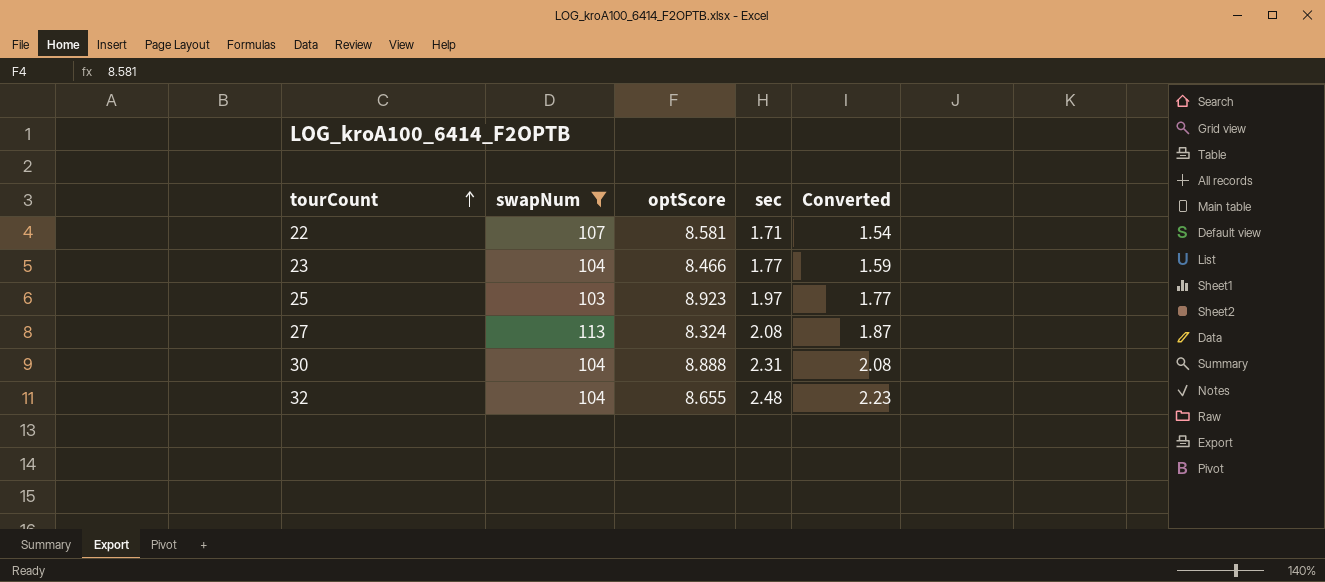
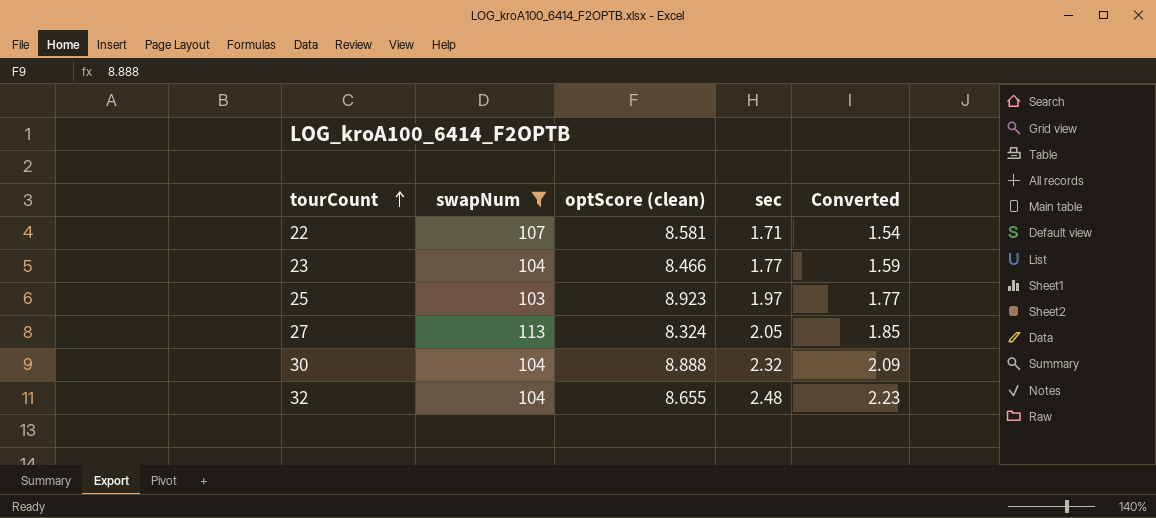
column name: optScore -> optScore (clean)
27 | sec: 2.08 -> 2.05
27 | Converted: 1.87 -> 1.85
30 | sec: 2.31 -> 2.32
30 | Converted: 2.08 -> 2.09

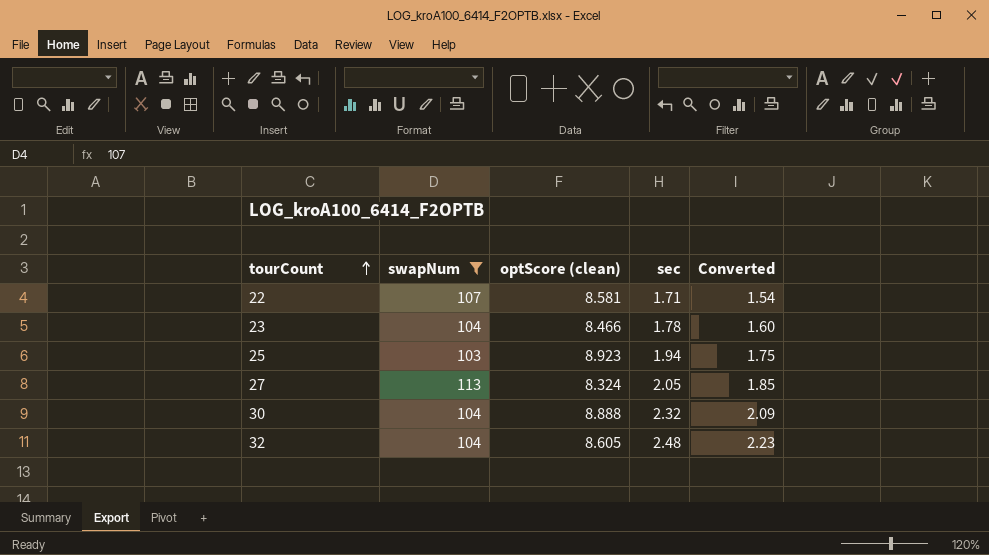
23 | sec: 1.77 -> 1.78
23 | Converted: 1.59 -> 1.60
25 | sec: 1.97 -> 1.94
25 | Converted: 1.77 -> 1.75
32 | optScore (clean): 8.655 -> 8.605

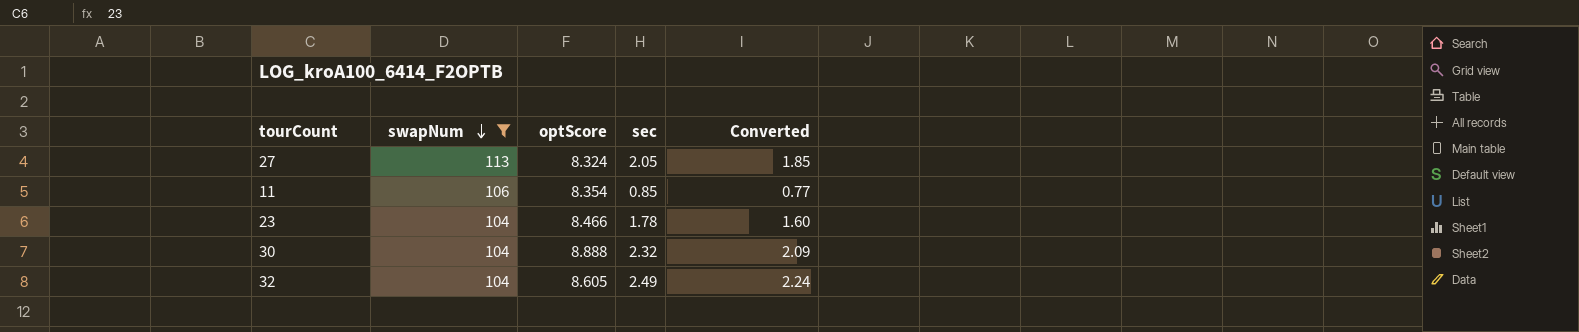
row order: tourCount ascending -> swapNum descending
column name: optScore (clean) -> optScore
row 22: 107 | 8.581 | 1.71 | 1.54 -> none
row 25: 103 | 8.923 | 1.94 | 1.75 -> none
row 11: none -> 106 | 8.354 | 0.85 | 0.77
32 | sec: 2.48 -> 2.49
32 | Converted: 2.23 -> 2.24

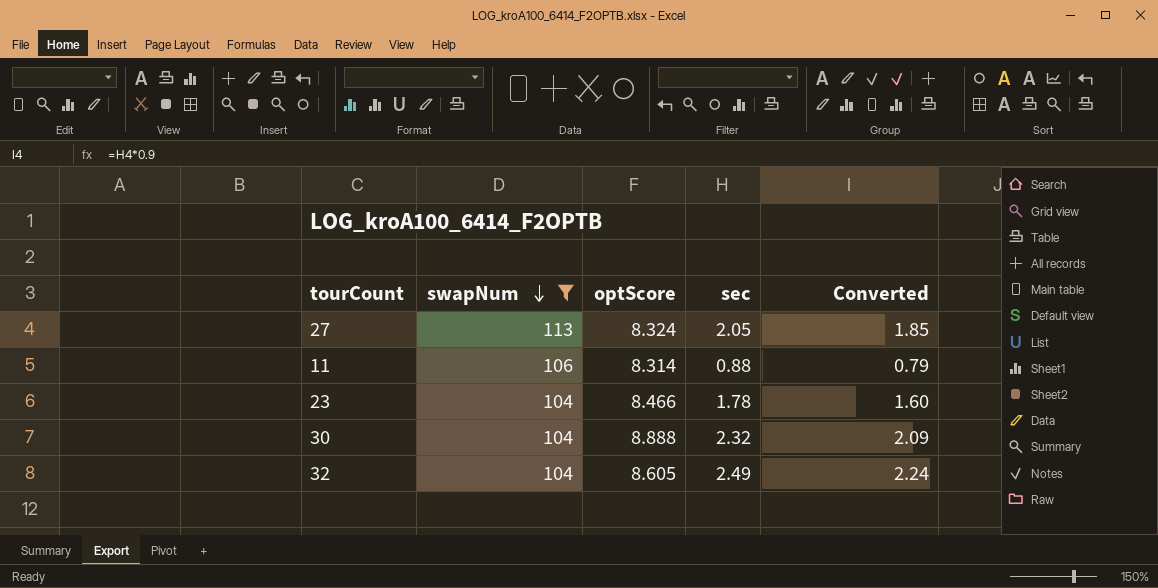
11 | optScore: 8.354 -> 8.314
11 | sec: 0.85 -> 0.88
11 | Converted: 0.77 -> 0.79

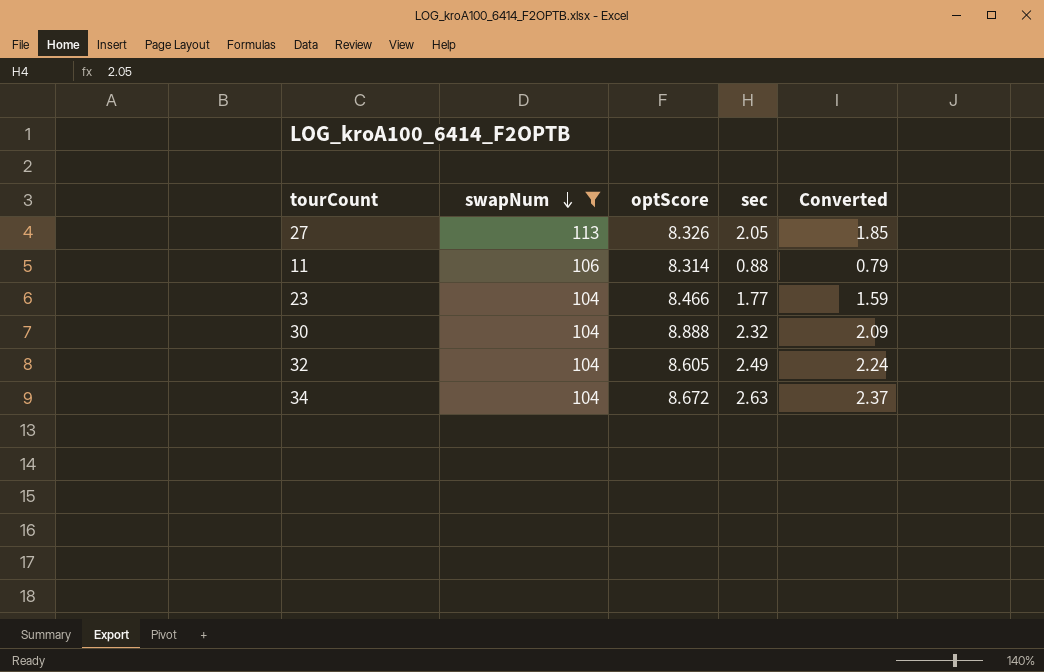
27 | optScore: 8.324 -> 8.326
23 | sec: 1.78 -> 1.77
23 | Converted: 1.60 -> 1.59
row 34: none -> 104 | 8.672 | 2.63 | 2.37

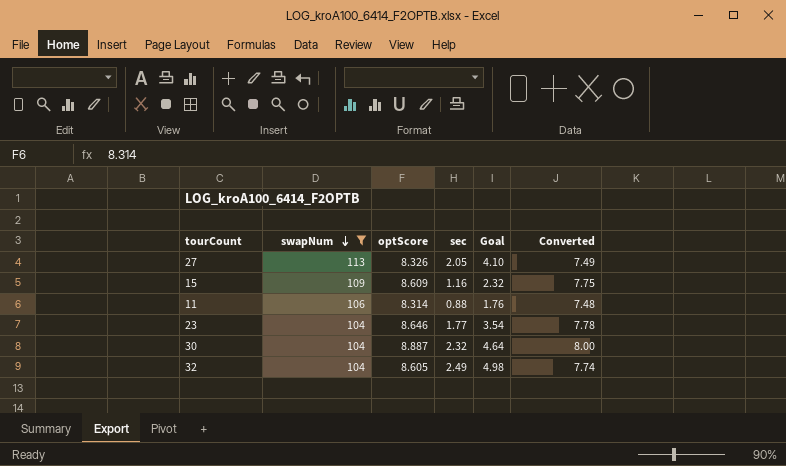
column Goal | formula: none -> [sec] * 2
column Converted | formula: [sec] * 0.9 -> [optScore] * 0.9
row 34: 104 | 8.672 | 2.63 | 2.37 -> none
row 15: none -> 109 | 8.609 | 1.16 | 2.32 | 7.75
23 | optScore: 8.466 -> 8.646
30 | optScore: 8.888 -> 8.887

